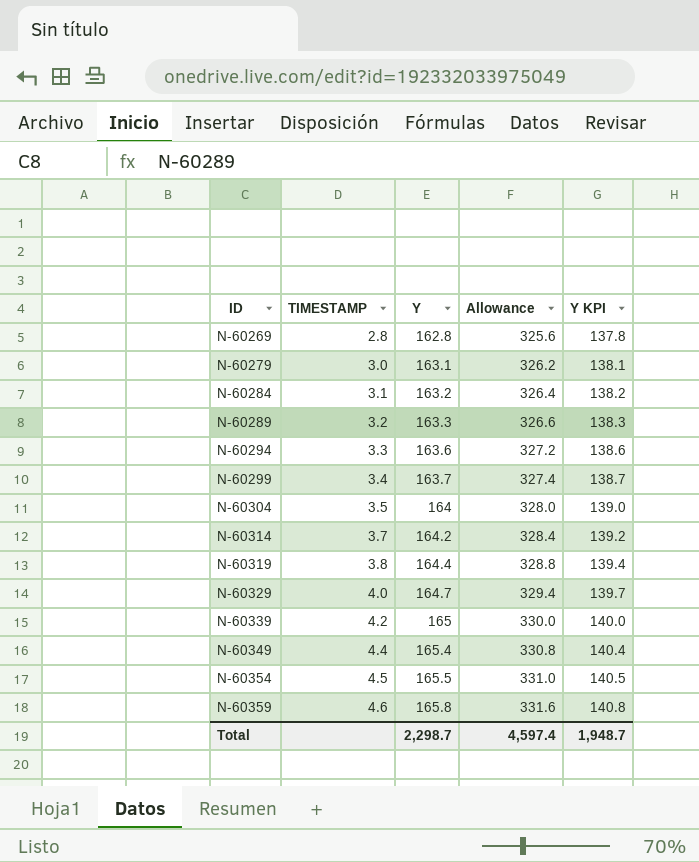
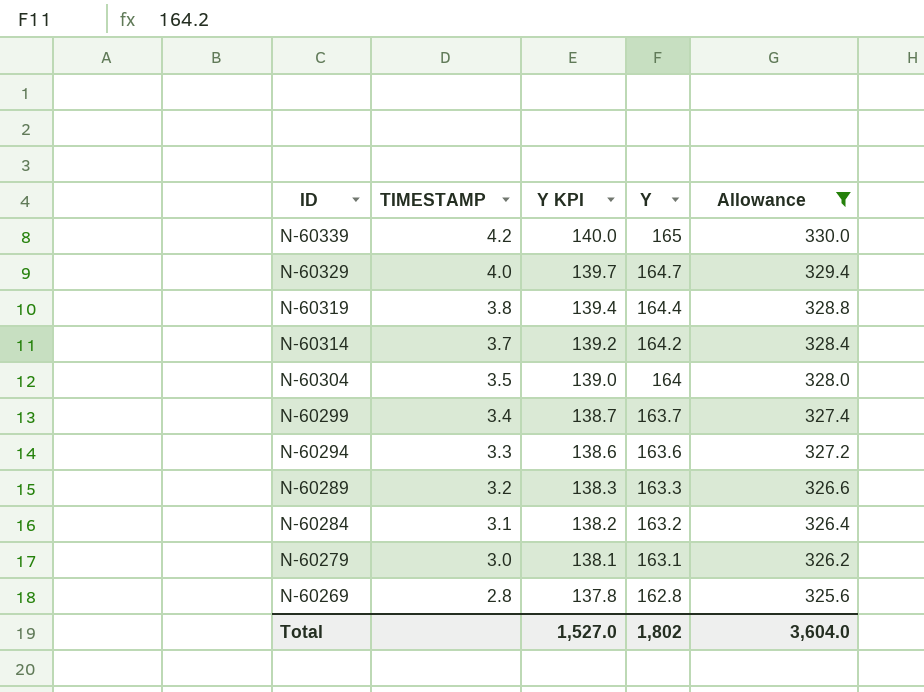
filter: none -> Allowance <= 330.0
row order: ID ascending -> ID descending
column Y KPI | position: 5 -> 3
Total | Y KPI: 1,948.7 -> 1,527.0
Total | Y: 2,298.7 -> 1,802
Total | Allowance: 4,597.4 -> 3,604.0

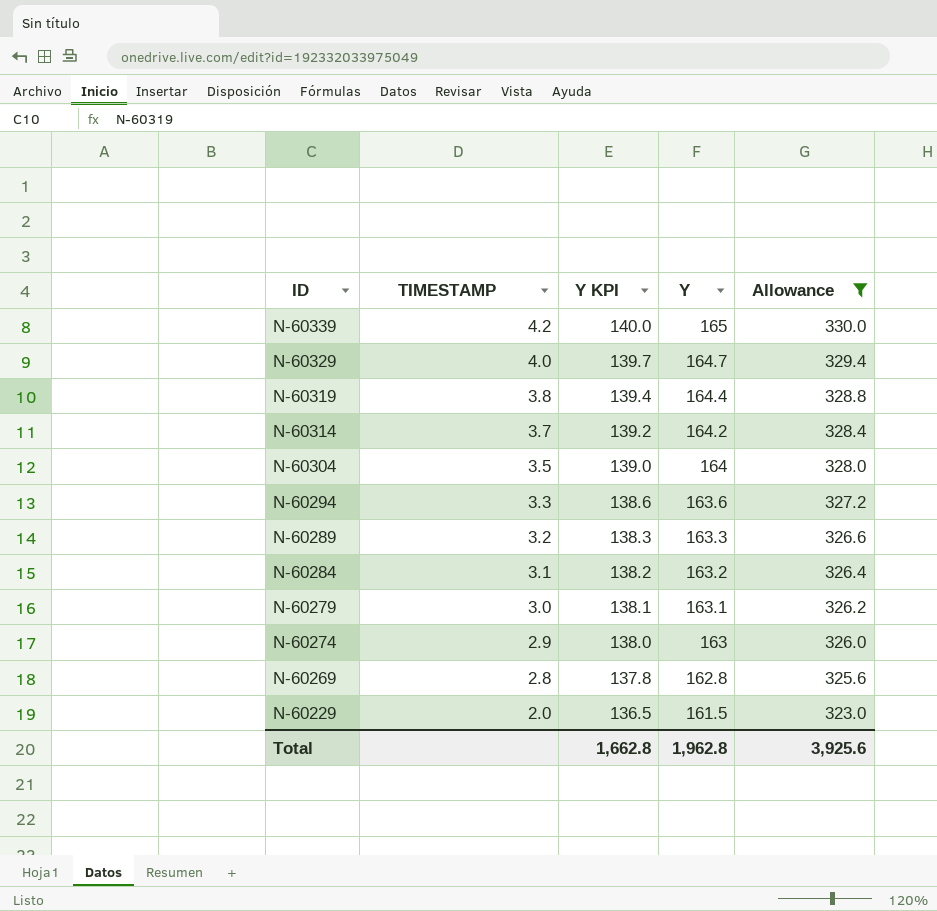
row N-60299: 3.4 | 138.7 | 163.7 | 327.4 -> none
row N-60274: none -> 2.9 | 138.0 | 163 | 326.0
row N-60229: none -> 2.0 | 136.5 | 161.5 | 323.0
Total | Y KPI: 1,527.0 -> 1,662.8
Total | Y: 1,802 -> 1,962.8
Total | Allowance: 3,604.0 -> 3,925.6

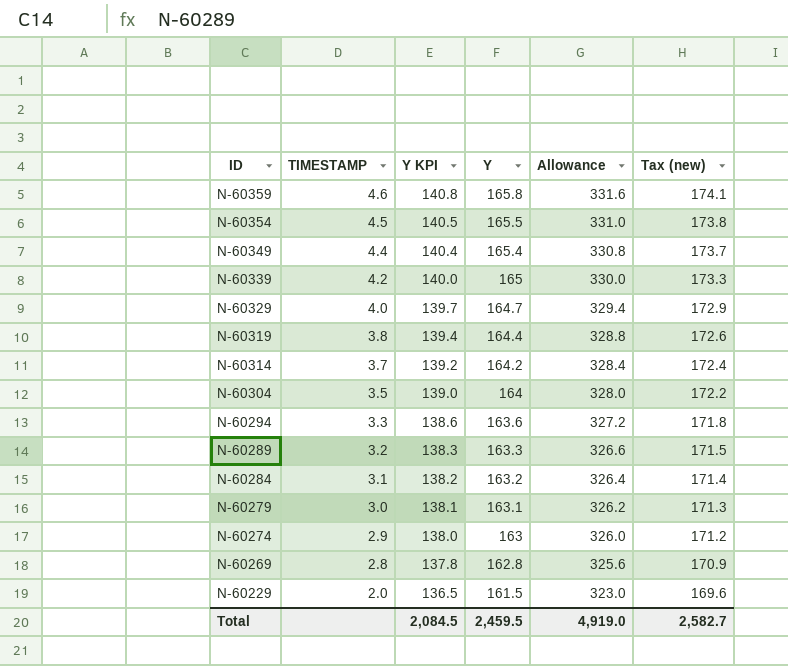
filter: Allowance <= 330.0 -> none
column Tax (new) | formula: none -> [Y] * 1.05
Total | Y KPI: 1,662.8 -> 2,084.5
Total | Y: 1,962.8 -> 2,459.5
Total | Allowance: 3,925.6 -> 4,919.0

